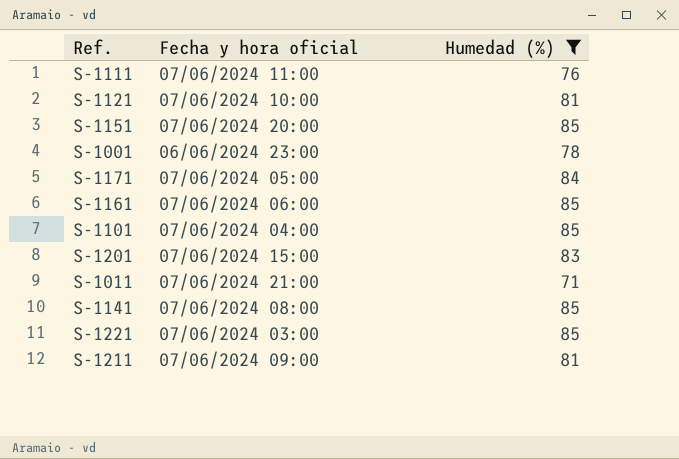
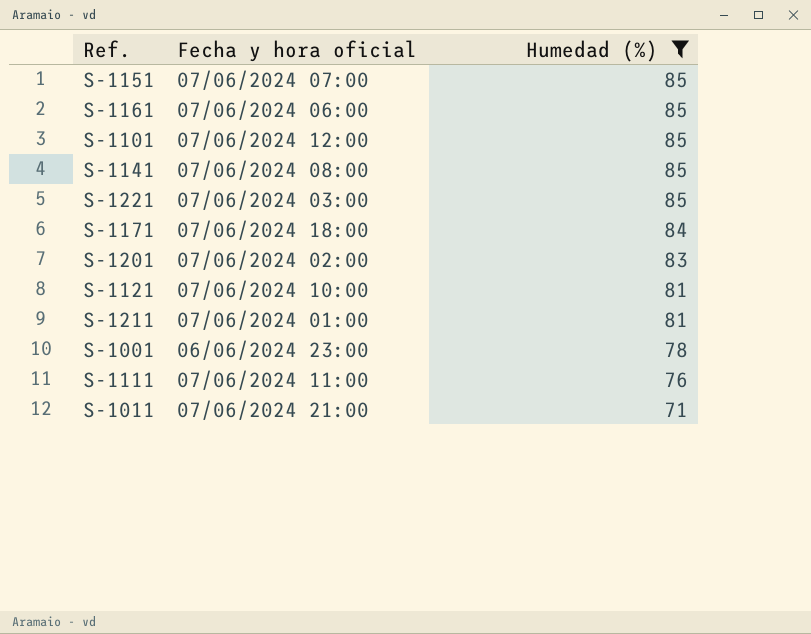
row order: none -> Humedad (%) descending
S-1151 | Fecha y hora oficial: 07/06/2024 20:00 -> 07/06/2024 07:00
S-1101 | Fecha y hora oficial: 07/06/2024 04:00 -> 07/06/2024 12:00
S-1171 | Fecha y hora oficial: 07/06/2024 05:00 -> 07/06/2024 18:00
S-1201 | Fecha y hora oficial: 07/06/2024 15:00 -> 07/06/2024 02:00
S-1211 | Fecha y hora oficial: 07/06/2024 09:00 -> 07/06/2024 01:00

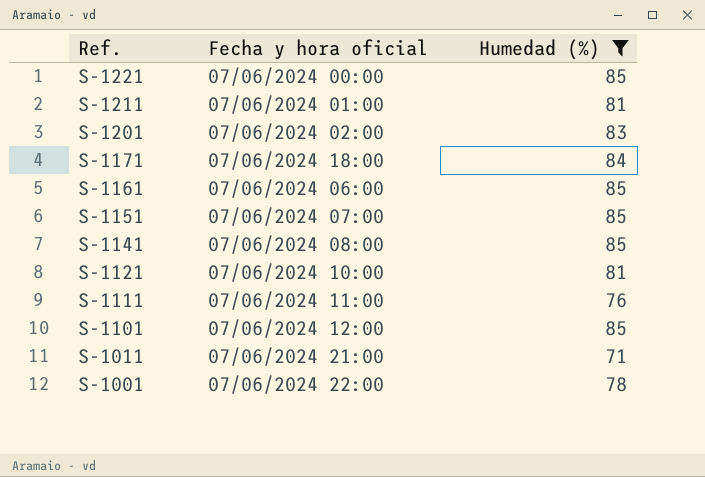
row order: Humedad (%) descending -> Ref. descending
S-1221 | Fecha y hora oficial: 07/06/2024 03:00 -> 07/06/2024 00:00
S-1001 | Fecha y hora oficial: 06/06/2024 23:00 -> 07/06/2024 22:00

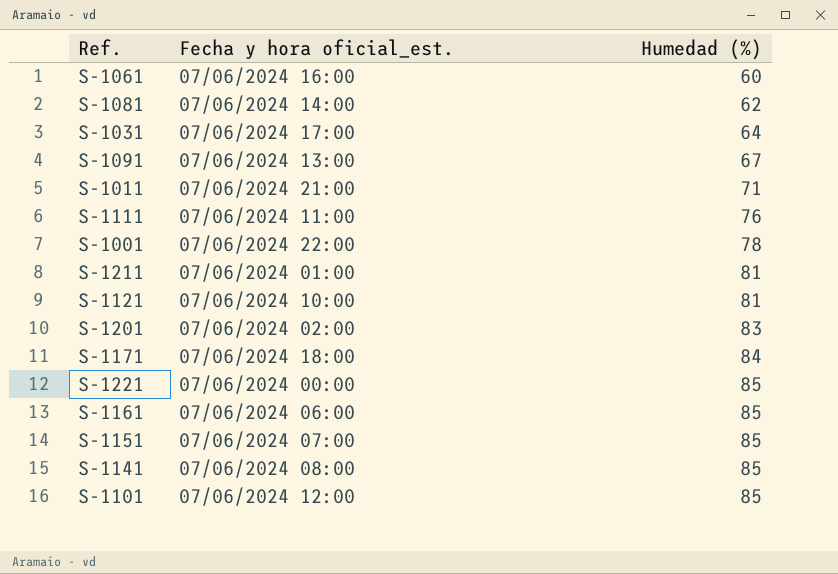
filter: Humedad (%) >= 71 -> none
row order: Ref. descending -> Humedad (%) ascending
column name: Fecha y hora oficial -> Fecha y hora oficial_est.

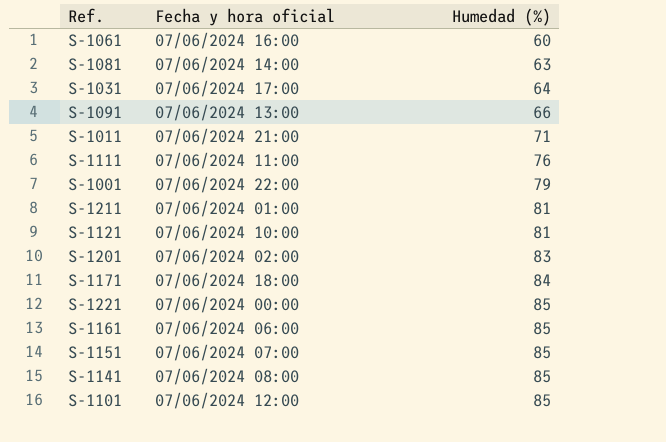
column name: Fecha y hora oficial_est. -> Fecha y hora oficial
S-1081 | Humedad (%): 62 -> 63
S-1091 | Humedad (%): 67 -> 66
S-1001 | Humedad (%): 78 -> 79

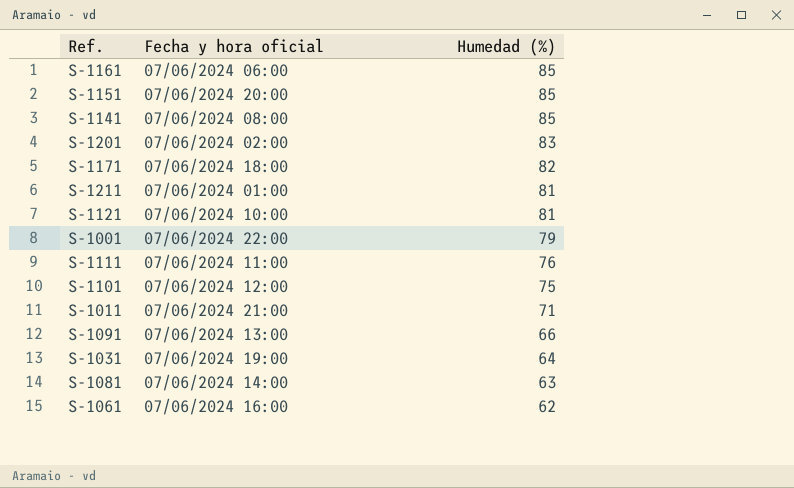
row order: Humedad (%) ascending -> Humedad (%) descending
row S-1221: 07/06/2024 00:00 | 85 -> none
S-1151 | Fecha y hora oficial: 07/06/2024 07:00 -> 07/06/2024 20:00
S-1171 | Humedad (%): 84 -> 82
S-1101 | Humedad (%): 85 -> 75
S-1031 | Fecha y hora oficial: 07/06/2024 17:00 -> 07/06/2024 19:00
S-1061 | Humedad (%): 60 -> 62

